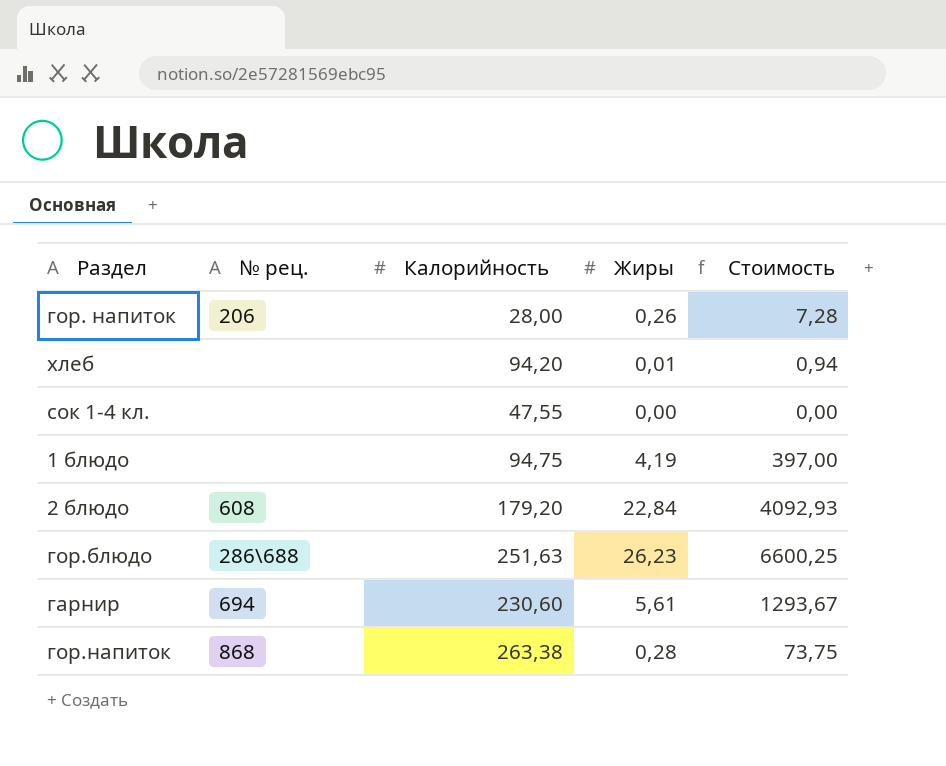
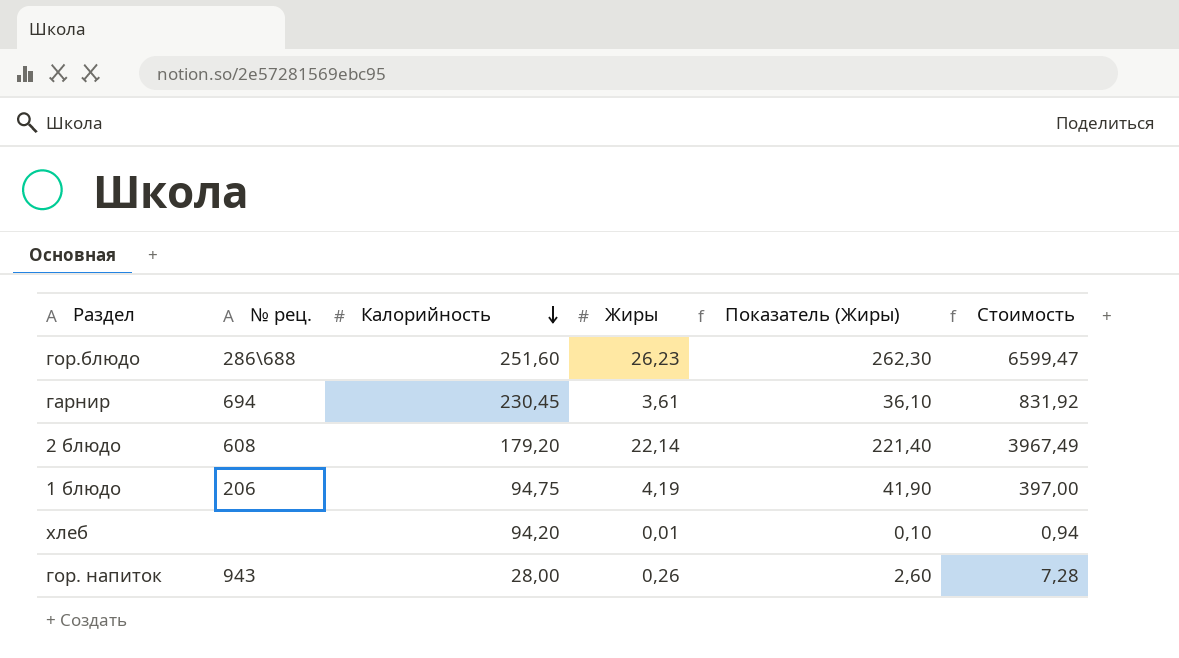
row order: none -> Калорийность descending
column Показатель (Жиры) | formula: none -> [Жиры] * 10
row сок 1-4 кл.: none | 47,55 | 0,00 | 0,00 -> none
row гор.напиток: 868 | 263,38 | 0,28 | 73,75 -> none
гор.блюдо | Калорийность: 251,63 -> 251,60
гор.блюдо | Стоимость: 6600,25 -> 6599,47
гарнир | Калорийность: 230,60 -> 230,45
гарнир | Жиры: 5,61 -> 3,61
гарнир | Стоимость: 1293,67 -> 831,92
2 блюдо | Жиры: 22,84 -> 22,14
2 блюдо | Стоимость: 4092,93 -> 3967,49
1 блюдо | № рец.: none -> 206
гор. напиток | № рец.: 206 -> 943

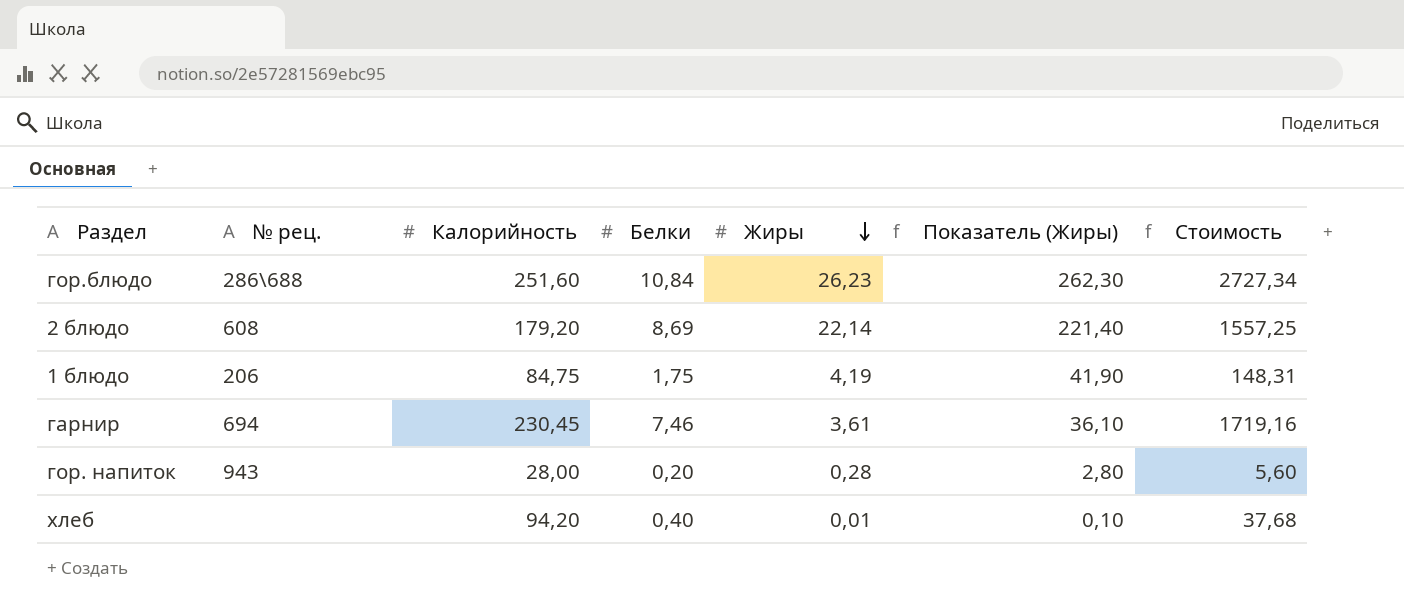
row order: Калорийность descending -> Жиры descending
column Белки | position: none -> 4
column Стоимость | formula: [Калорийность] * [Жиры] -> [Калорийность] * [Белки]
1 блюдо | Калорийность: 94,75 -> 84,75
гор. напиток | Жиры: 0,26 -> 0,28
гор. напиток | Показатель (Жиры): 2,60 -> 2,80

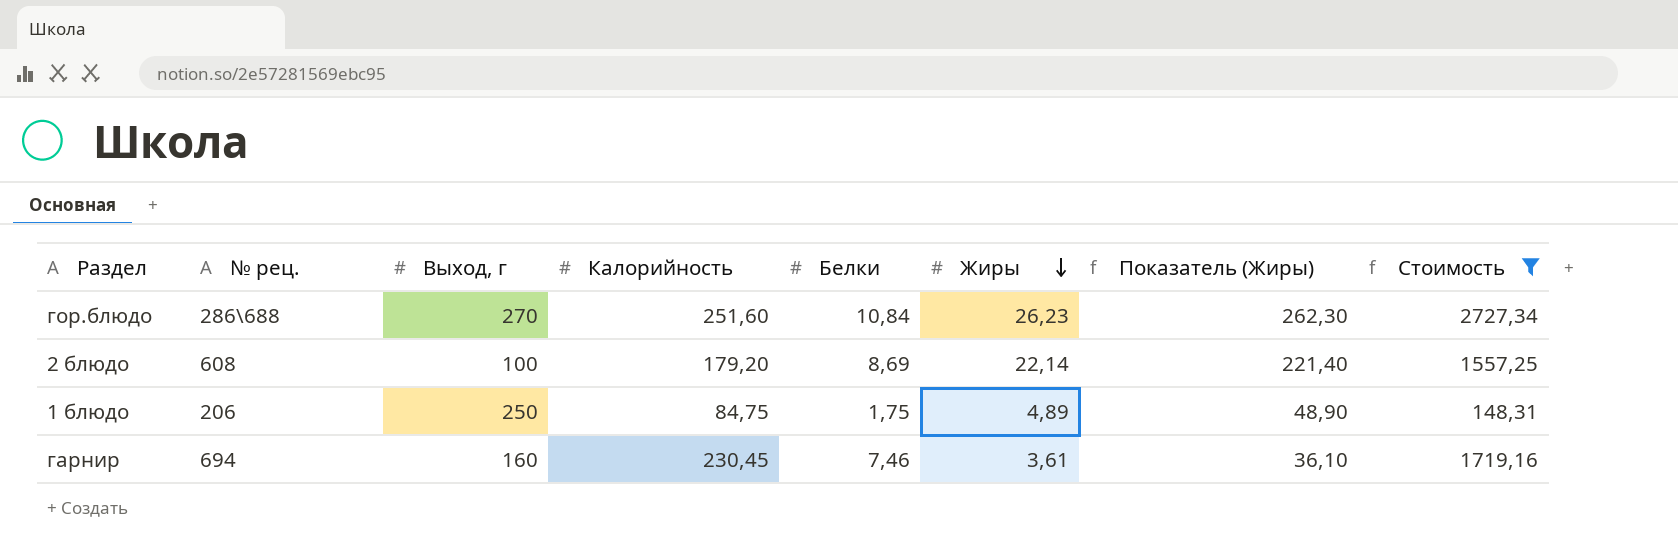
filter: none -> Стоимость >= 148,31
column Выход, г | position: none -> 3
1 блюдо | Жиры: 4,19 -> 4,89
1 блюдо | Показатель (Жиры): 41,90 -> 48,90

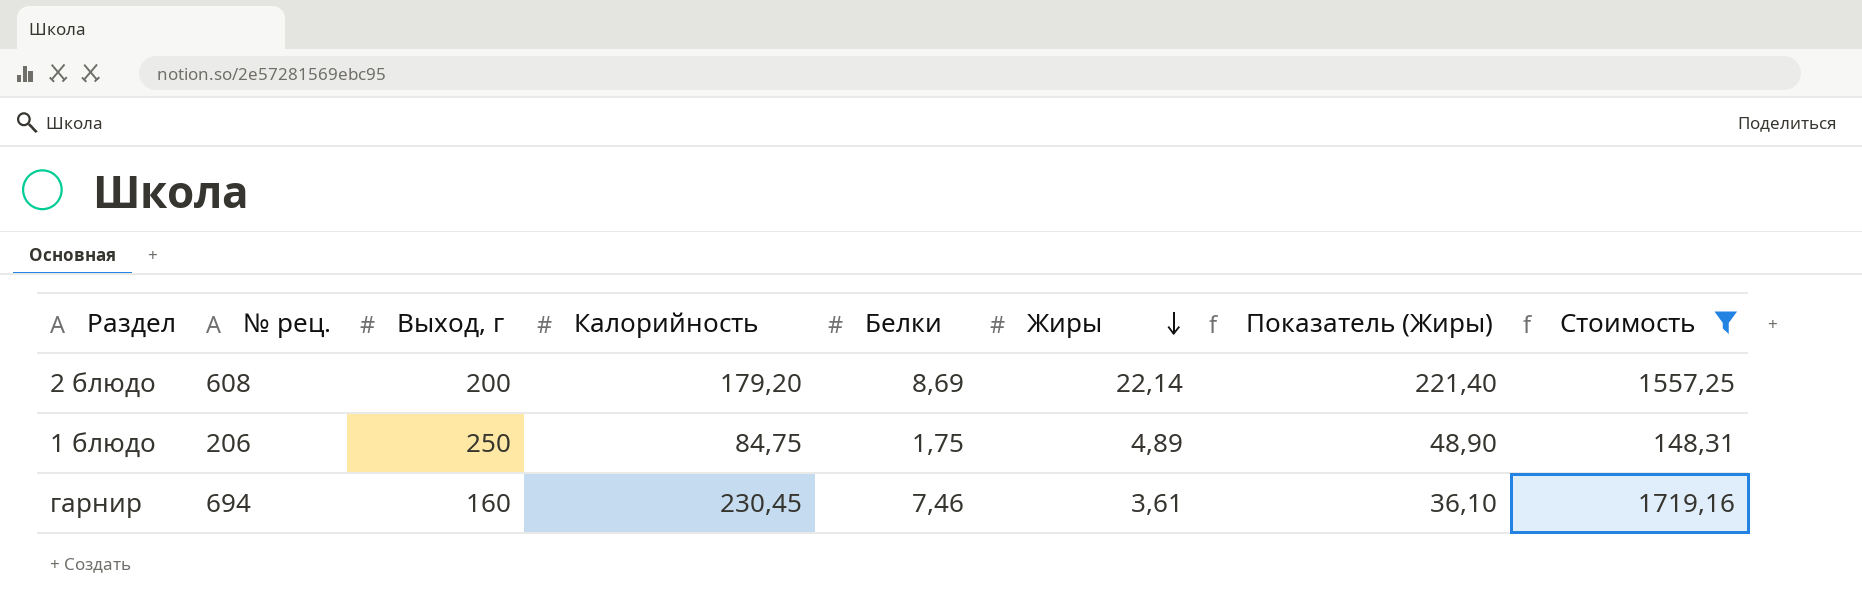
row гор.блюдо: 286\688 | 270 | 251,60 | 10,84 | 26,23 | 262,30 | 2727,34 -> none
2 блюдо | Выход, г: 100 -> 200

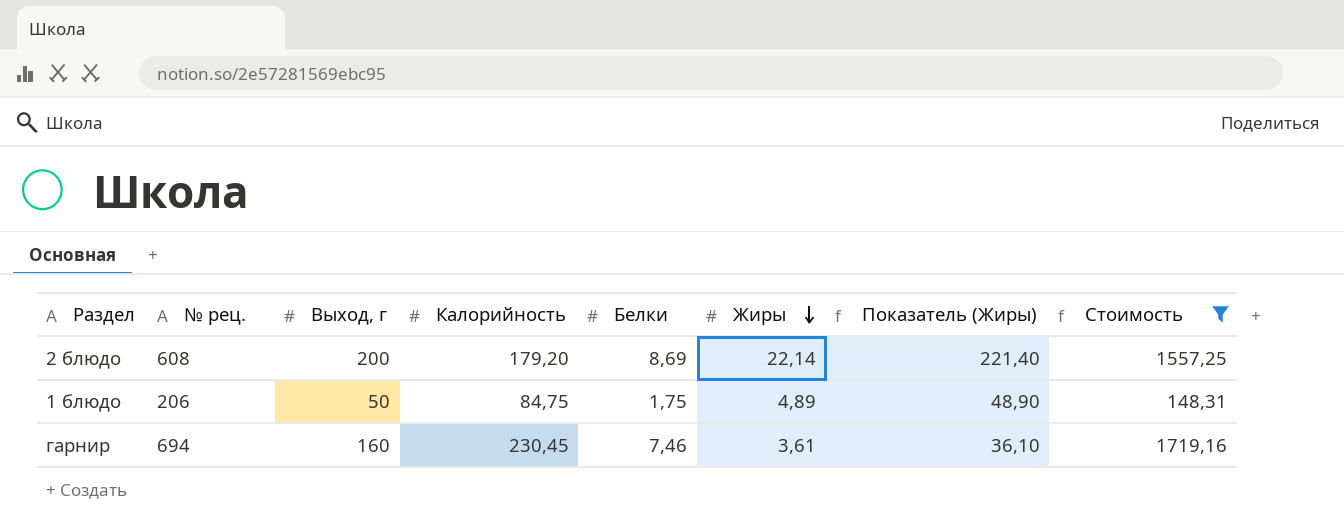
1 блюдо | Выход, г: 250 -> 50

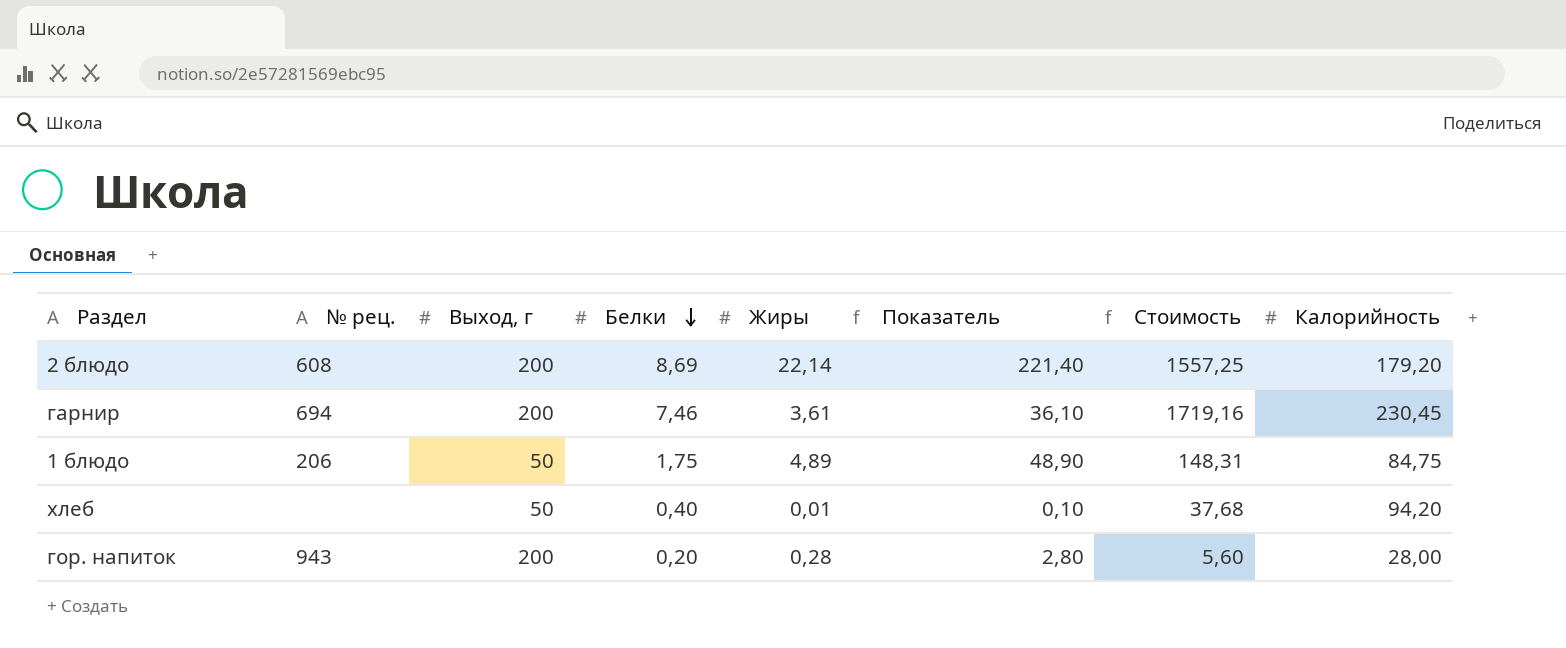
filter: Стоимость >= 148,31 -> none
row order: Жиры descending -> Белки descending
column name: Показатель (Жиры) -> Показатель
column Калорийность | position: 4 -> 8
гарнир | Выход, г: 160 -> 200

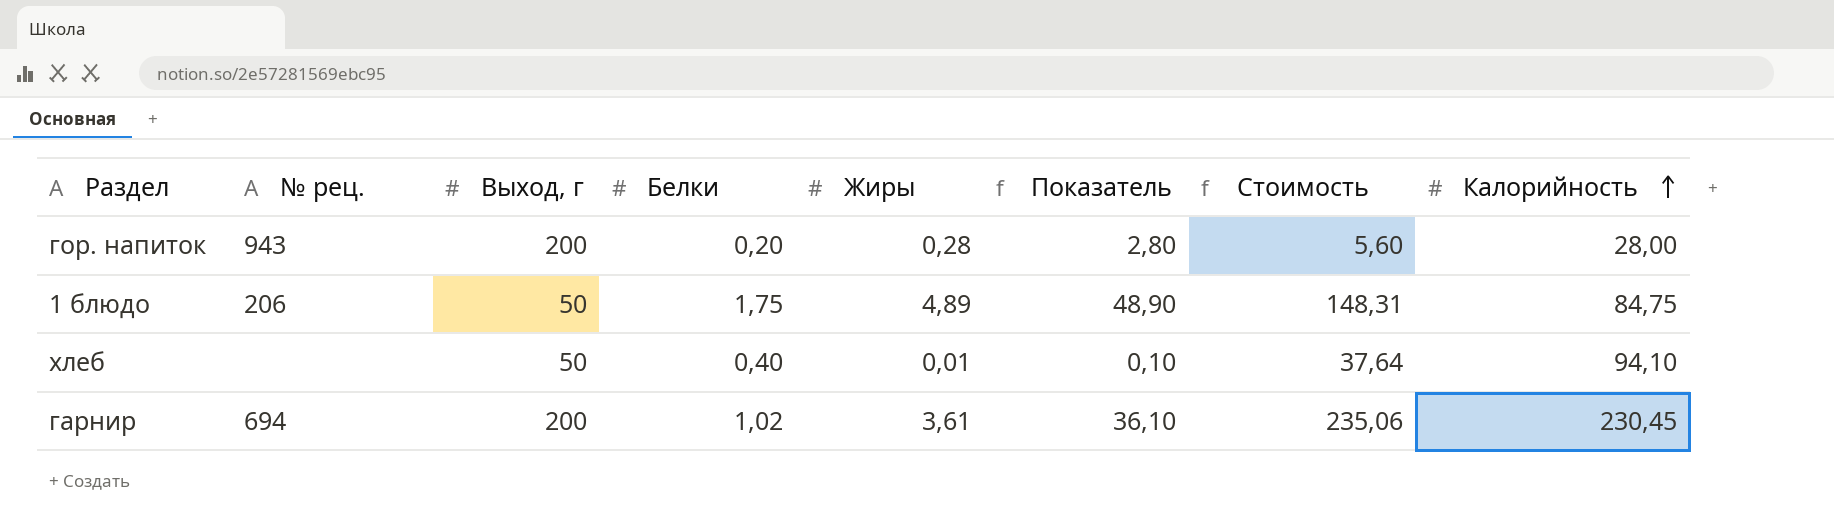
row order: Белки descending -> Калорийность ascending
row 2 блюдо: 608 | 200 | 8,69 | 22,14 | 221,40 | 1557,25 | 179,20 -> none
хлеб | Стоимость: 37,68 -> 37,64
хлеб | Калорийность: 94,20 -> 94,10
гарнир | Белки: 7,46 -> 1,02
гарнир | Стоимость: 1719,16 -> 235,06

